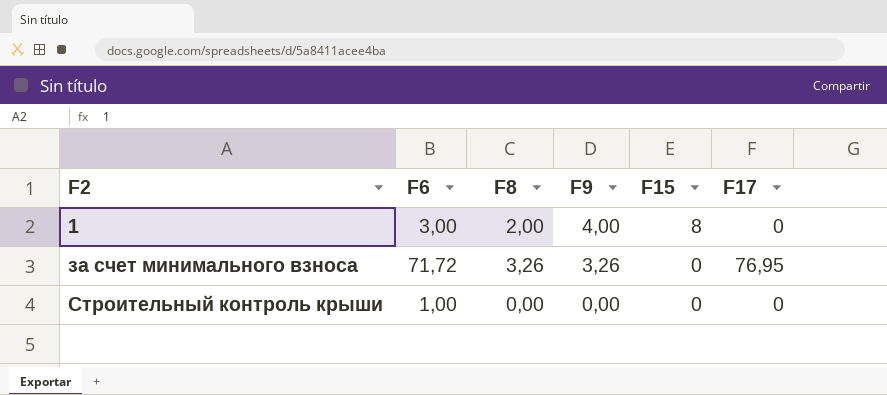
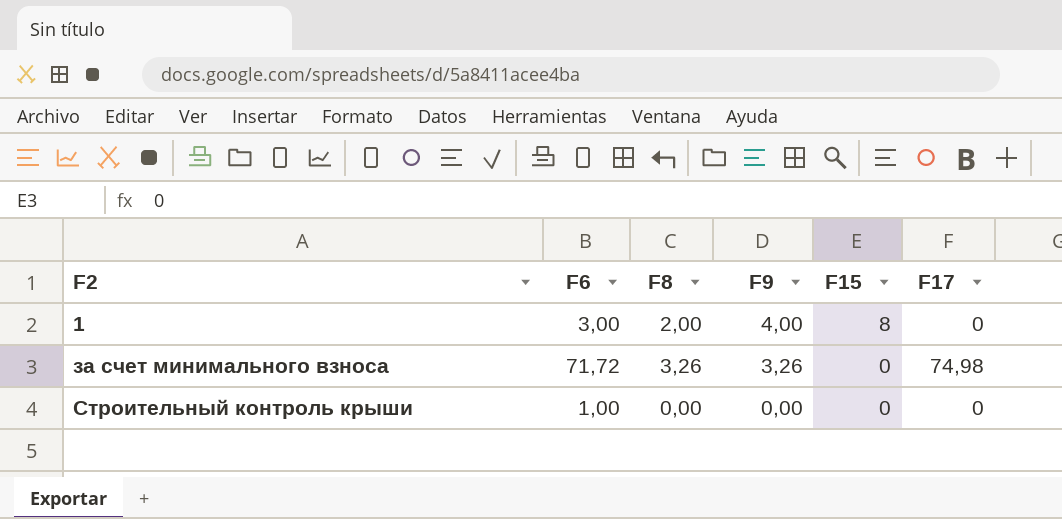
за счет минимального взноса | F17: 76,95 -> 74,98

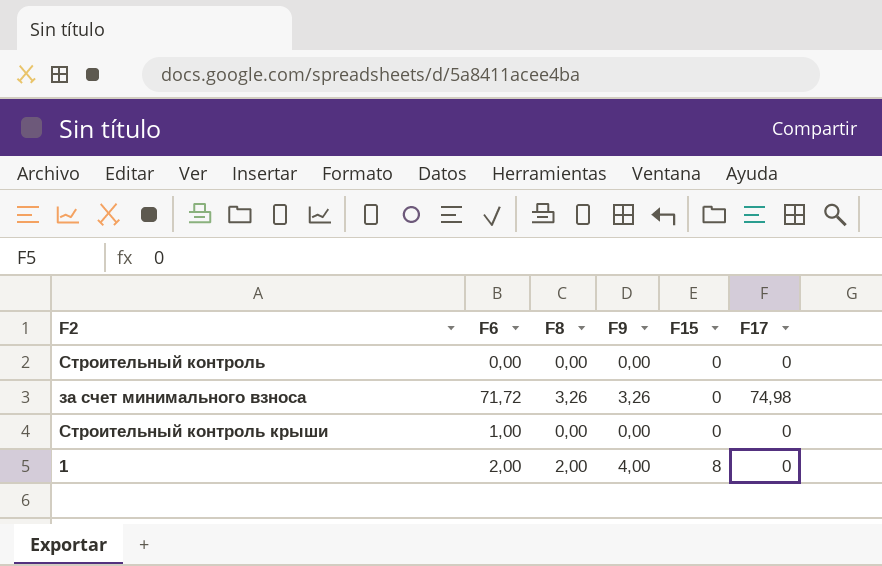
row order: F2 ascending -> F15 ascending
row Строительный контроль: none -> 0,00 | 0,00 | 0,00 | 0 | 0
1 | F6: 3,00 -> 2,00

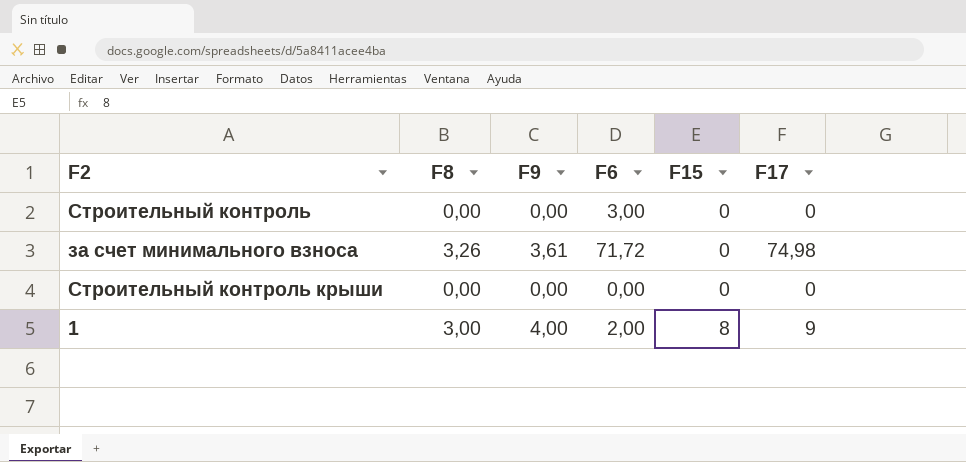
column F6 | position: 2 -> 4
Строительный контроль | F6: 0,00 -> 3,00
за счет минимального взноса | F9: 3,26 -> 3,61
Строительный контроль крыши | F6: 1,00 -> 0,00
1 | F8: 2,00 -> 3,00
1 | F17: 0 -> 9

